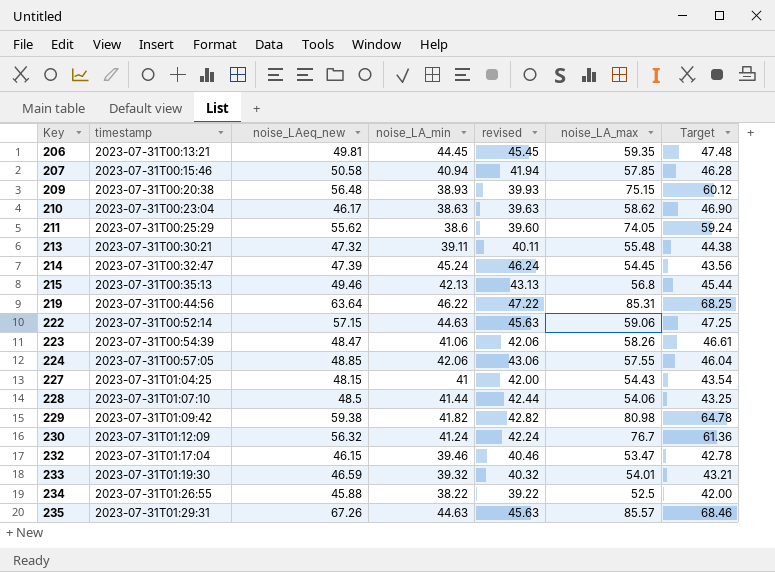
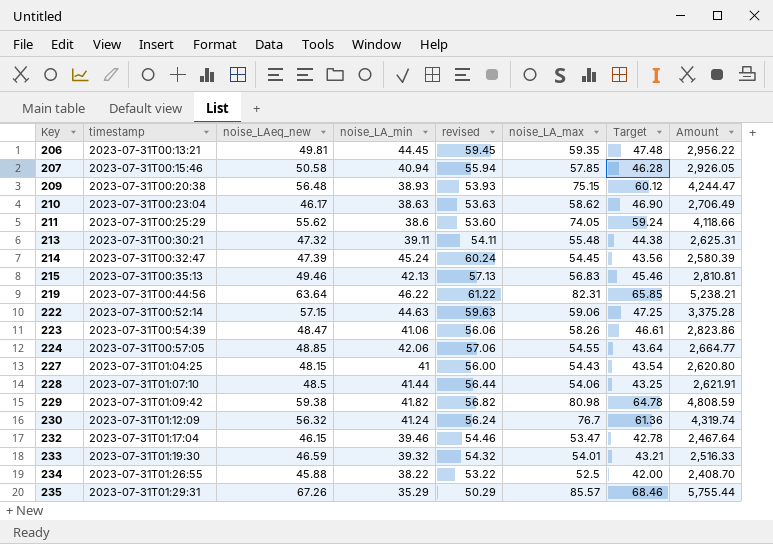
column revised | formula: [noise_LA_min] + 1 -> [noise_LA_min] + 15
column Amount | formula: none -> [noise_LAeq_new] * [noise_LA_max]
215 | noise_LA_max: 56.8 -> 56.83
215 | Target: 45.44 -> 45.46
219 | noise_LA_max: 85.31 -> 82.31
219 | Target: 68.25 -> 65.85
224 | noise_LA_max: 57.55 -> 54.55
224 | Target: 46.04 -> 43.64
235 | noise_LA_min: 44.63 -> 35.29

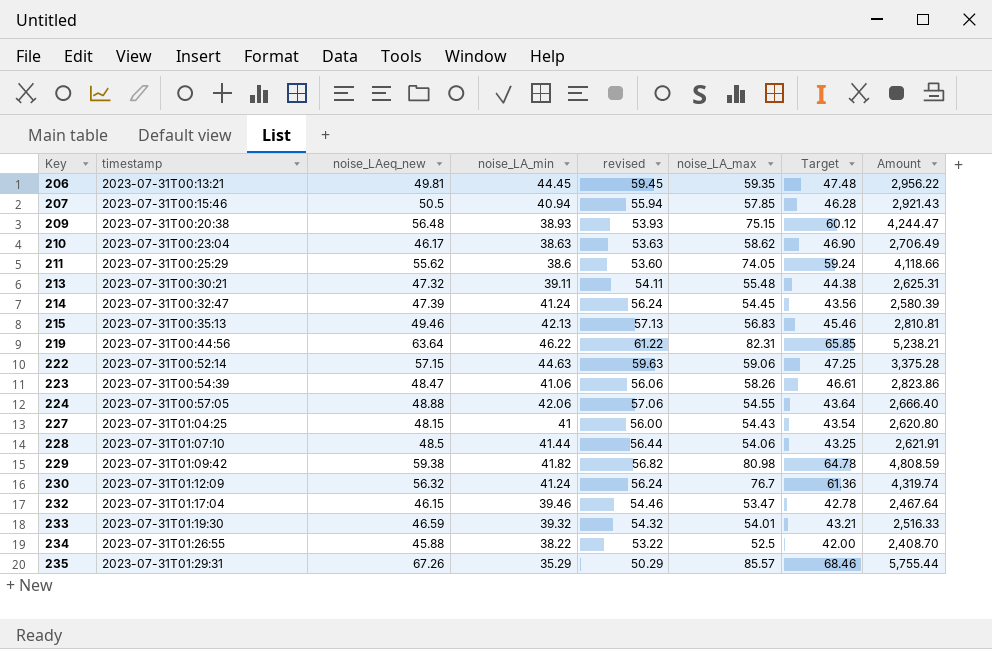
207 | noise_LAeq_new: 50.58 -> 50.5
207 | Amount: 2,926.05 -> 2,921.43
214 | noise_LA_min: 45.24 -> 41.24
214 | revised: 60.24 -> 56.24
224 | noise_LAeq_new: 48.85 -> 48.88
224 | Amount: 2,664.77 -> 2,666.40

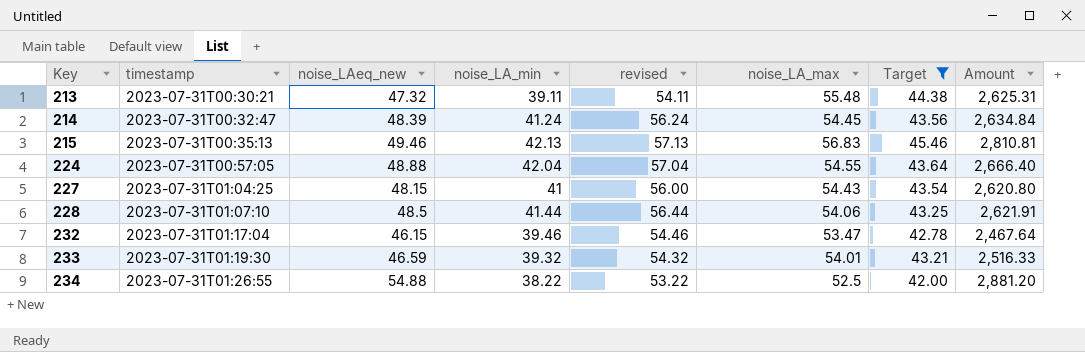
filter: none -> Target <= 45.46
214 | noise_LAeq_new: 47.39 -> 48.39
214 | Amount: 2,580.39 -> 2,634.84
224 | noise_LA_min: 42.06 -> 42.04
224 | revised: 57.06 -> 57.04
234 | noise_LAeq_new: 45.88 -> 54.88
234 | Amount: 2,408.70 -> 2,881.20

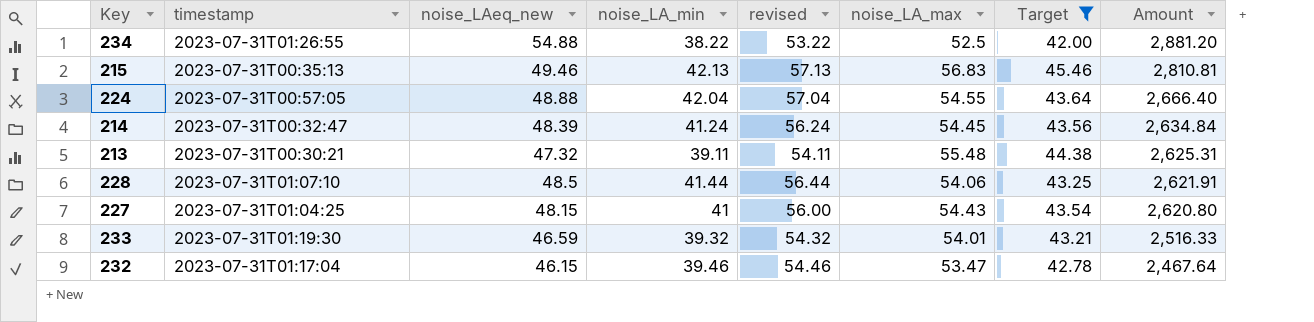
row order: Key ascending -> Amount descending

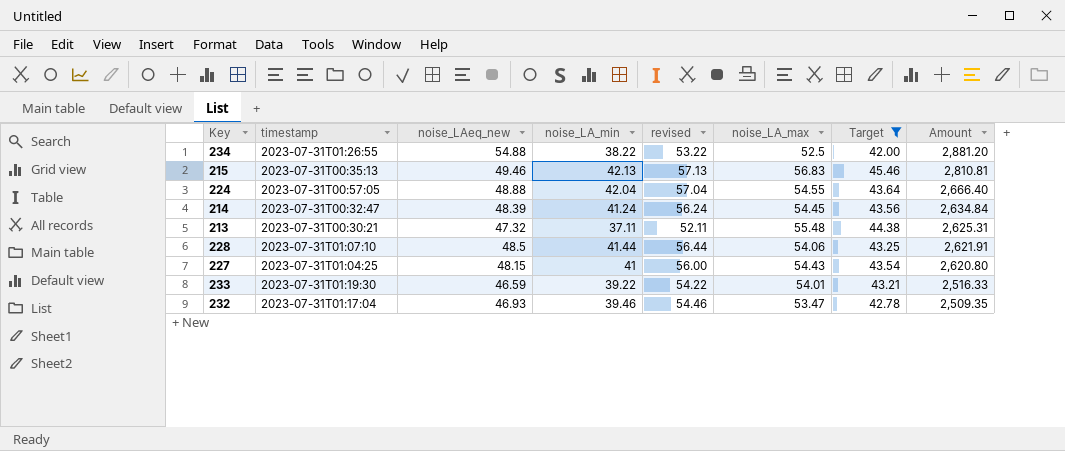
213 | noise_LA_min: 39.11 -> 37.11
213 | revised: 54.11 -> 52.11
233 | noise_LA_min: 39.32 -> 39.22
233 | revised: 54.32 -> 54.22
232 | noise_LAeq_new: 46.15 -> 46.93
232 | Amount: 2,467.64 -> 2,509.35

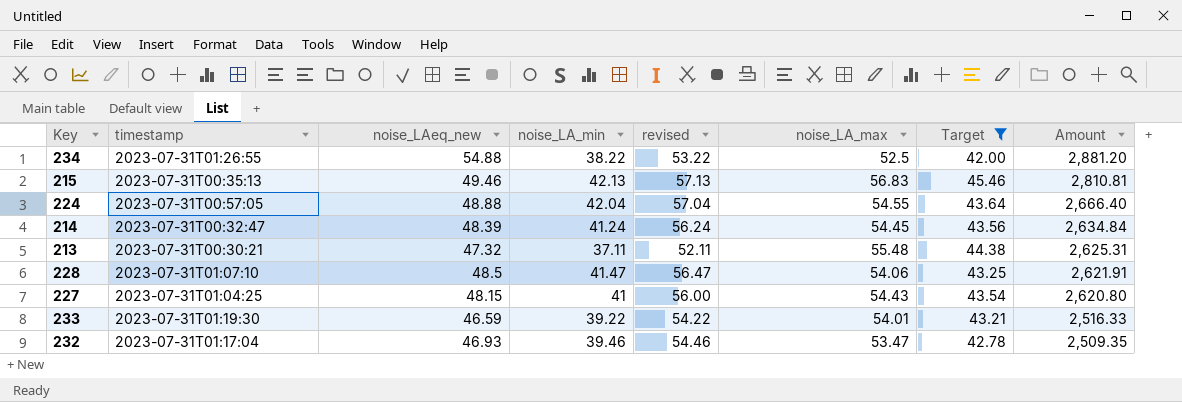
228 | noise_LA_min: 41.44 -> 41.47
228 | revised: 56.44 -> 56.47

